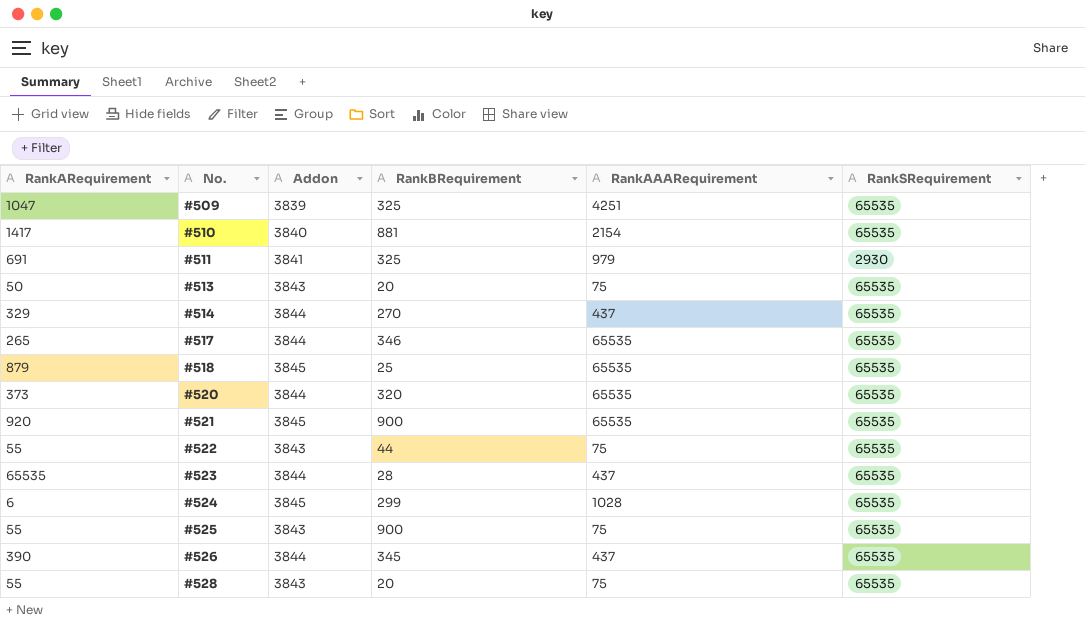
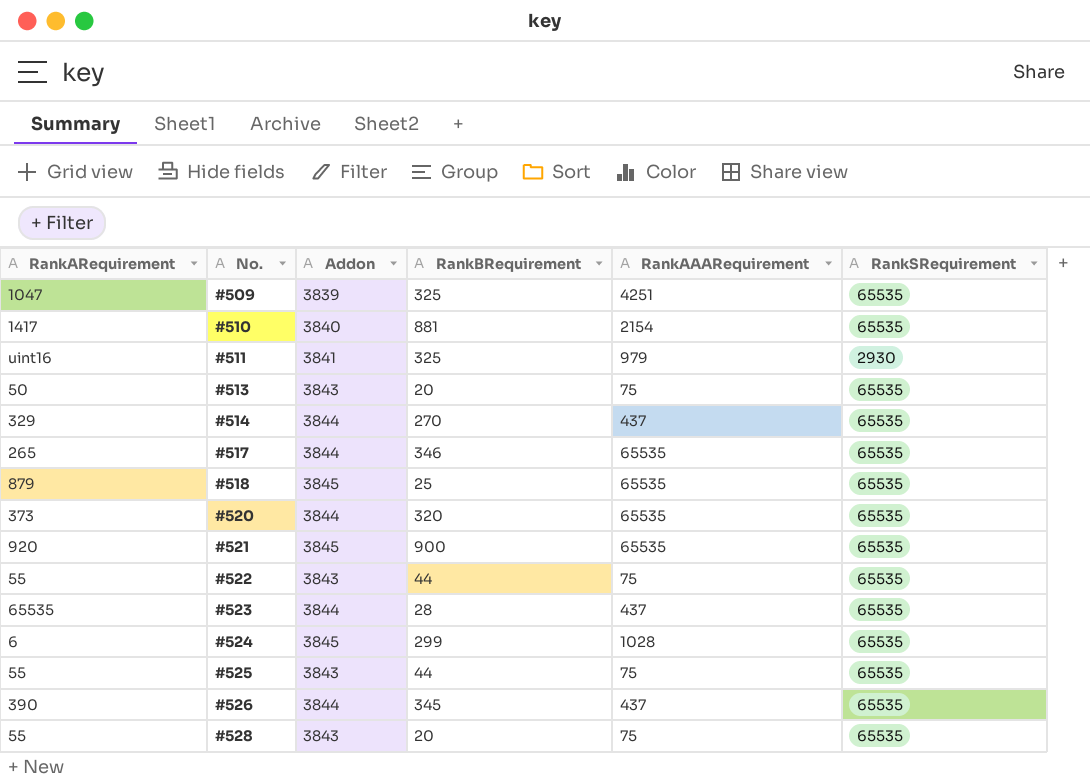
#511 | RankARequirement: 691 -> uint16
#525 | RankBRequirement: 900 -> 44

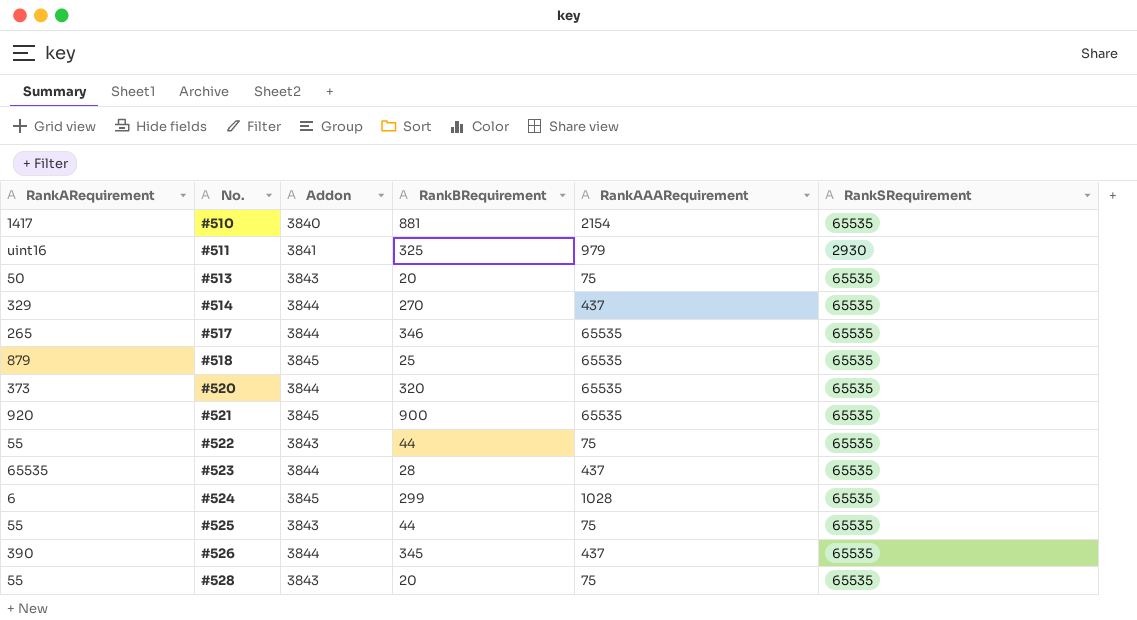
row #509: 1047 | 3839 | 325 | 4251 | 65535 -> none

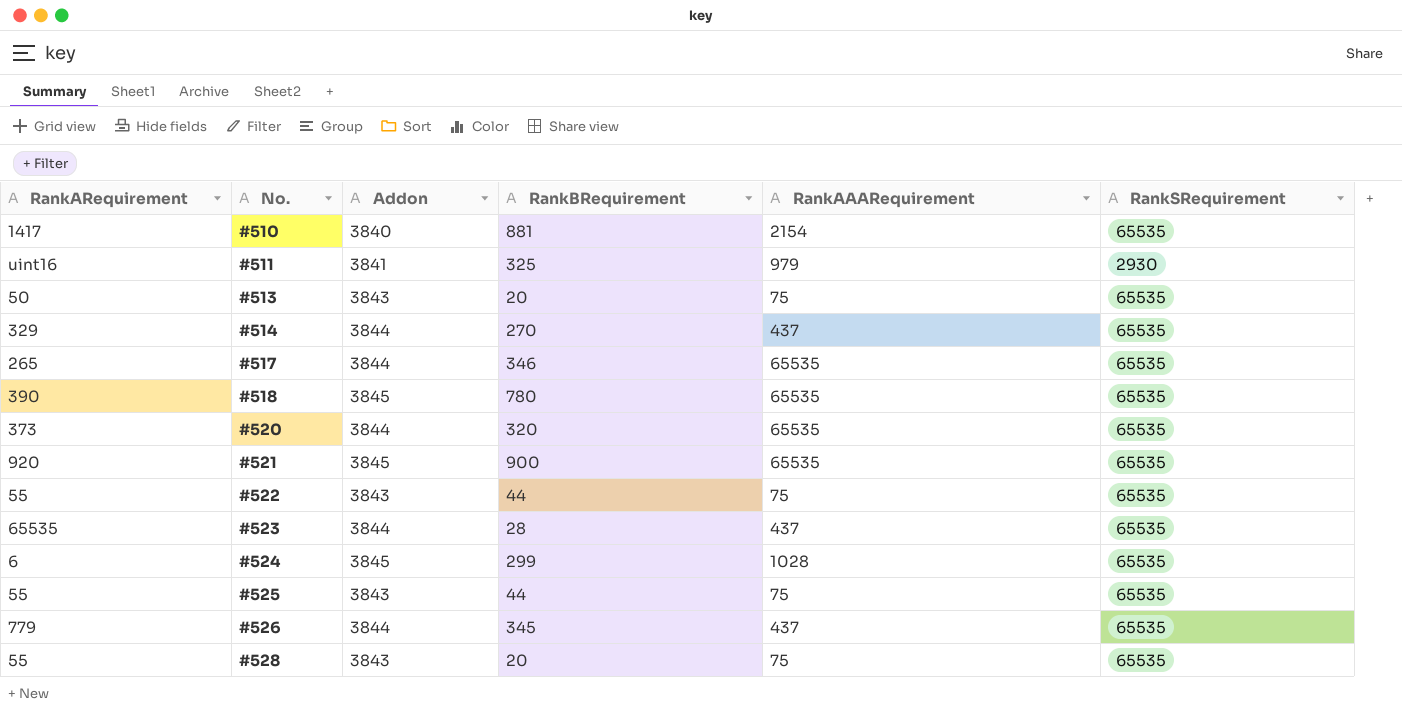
#518 | RankARequirement: 879 -> 390
#518 | RankBRequirement: 25 -> 780
#526 | RankARequirement: 390 -> 779

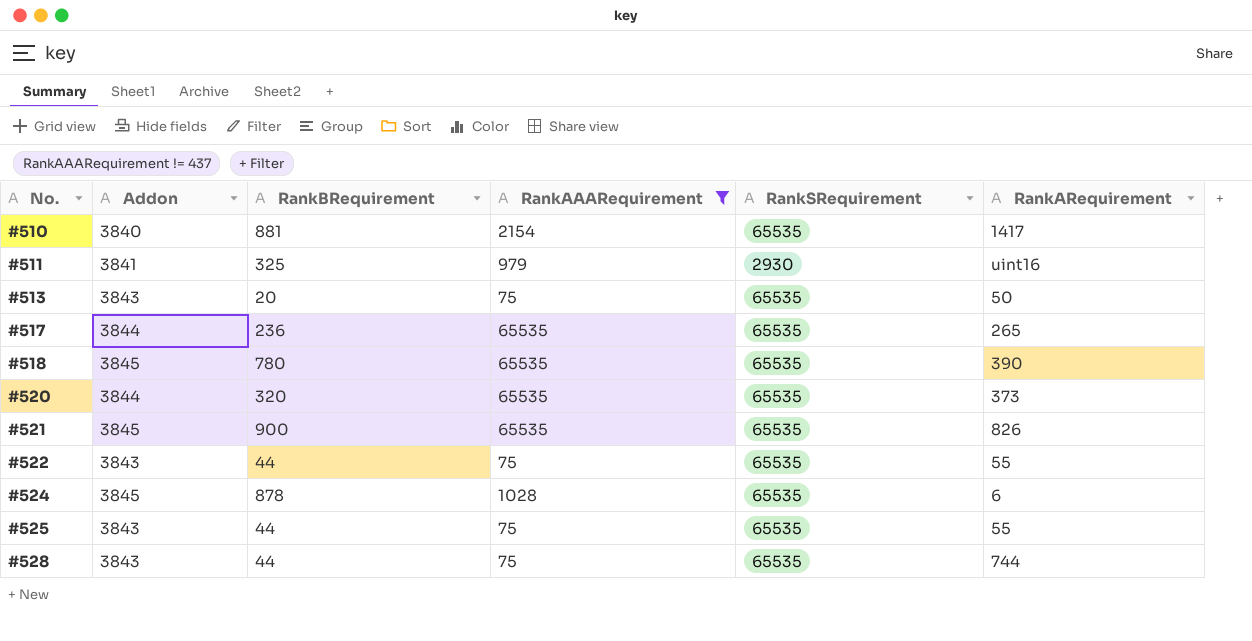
filter: none -> RankAAARequirement != 437
column RankARequirement | position: 1 -> 6
#517 | RankBRequirement: 346 -> 236
#521 | RankARequirement: 920 -> 826
#524 | RankBRequirement: 299 -> 878
#528 | RankBRequirement: 20 -> 44
#528 | RankARequirement: 55 -> 744

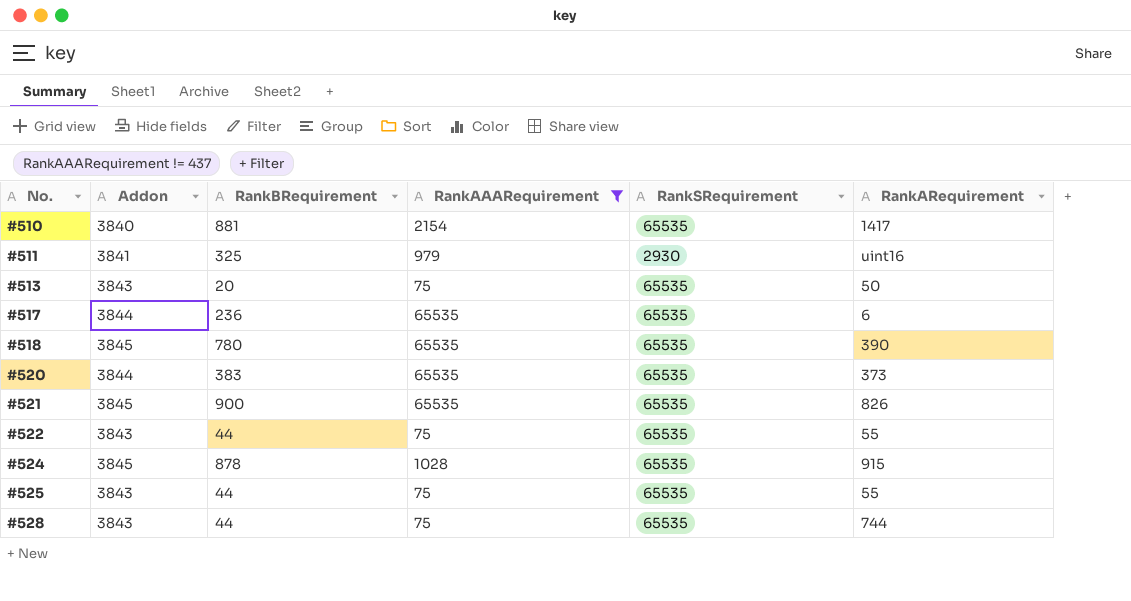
#517 | RankARequirement: 265 -> 6
#520 | RankBRequirement: 320 -> 383
#524 | RankARequirement: 6 -> 915

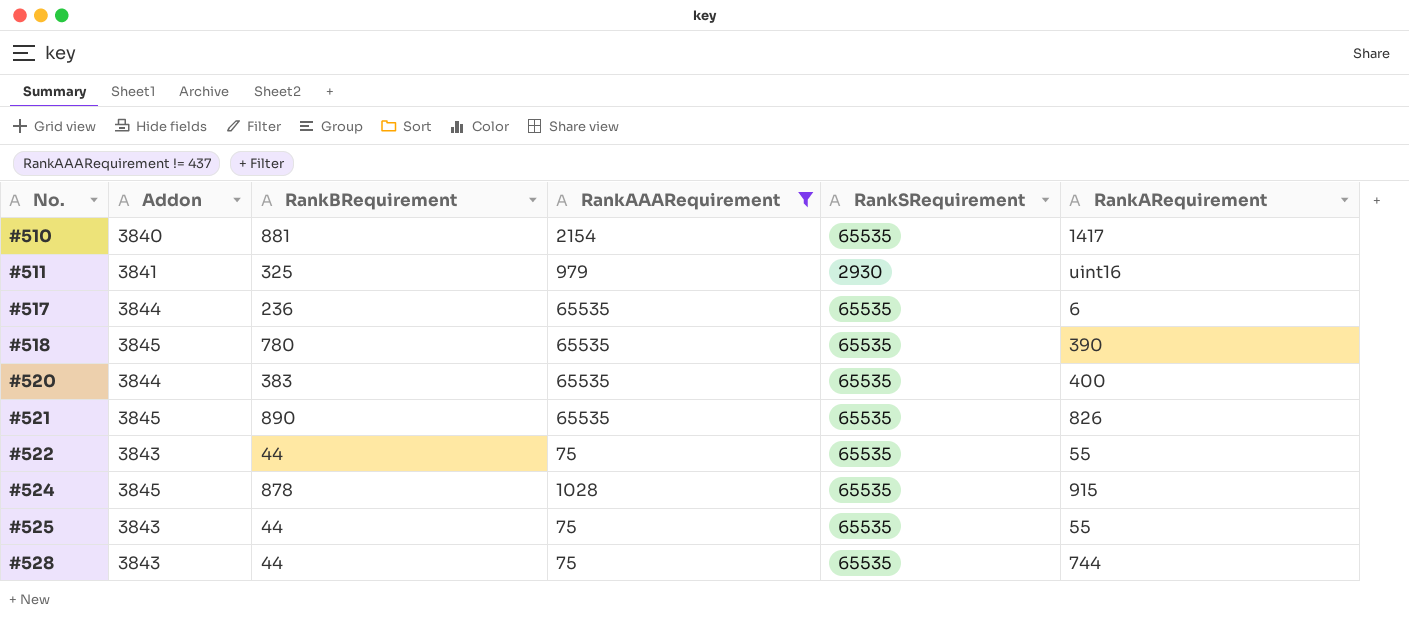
row #513: 3843 | 20 | 75 | 65535 | 50 -> none
#520 | RankARequirement: 373 -> 400
#521 | RankBRequirement: 900 -> 890

